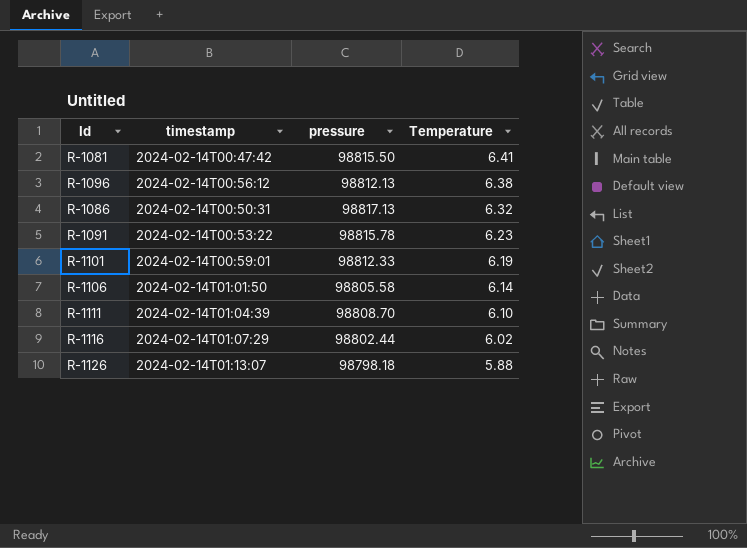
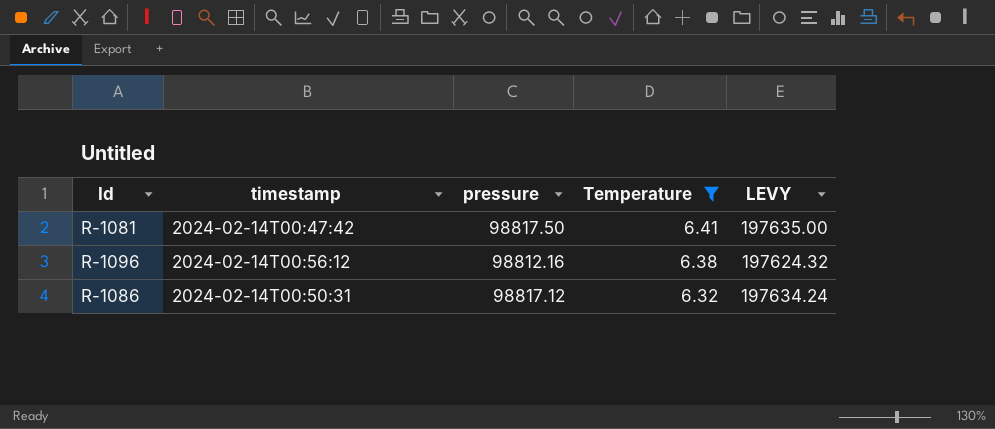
filter: none -> Temperature >= 6.32
column LEVY | formula: none -> [pressure] * 2
R-1081 | pressure: 98815.50 -> 98817.50
R-1096 | pressure: 98812.13 -> 98812.16
R-1086 | pressure: 98817.13 -> 98817.12

